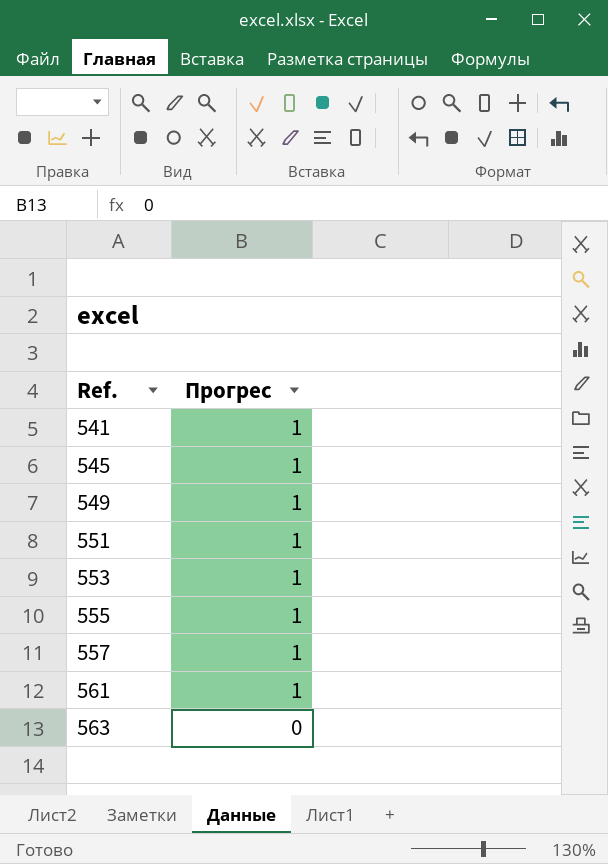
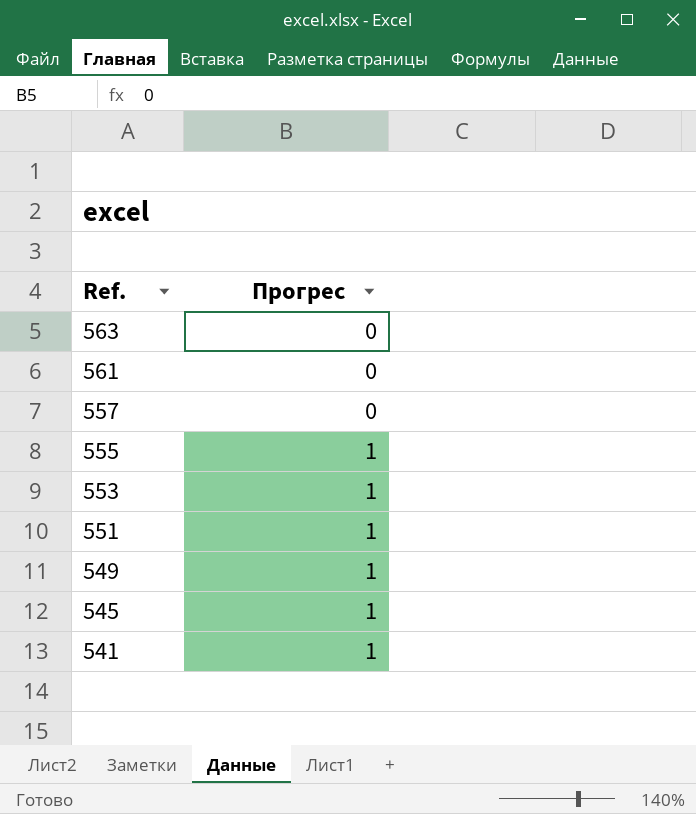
row order: Ref. ascending -> Ref. descending
561 | Прогрес: 1 -> 0
557 | Прогрес: 1 -> 0

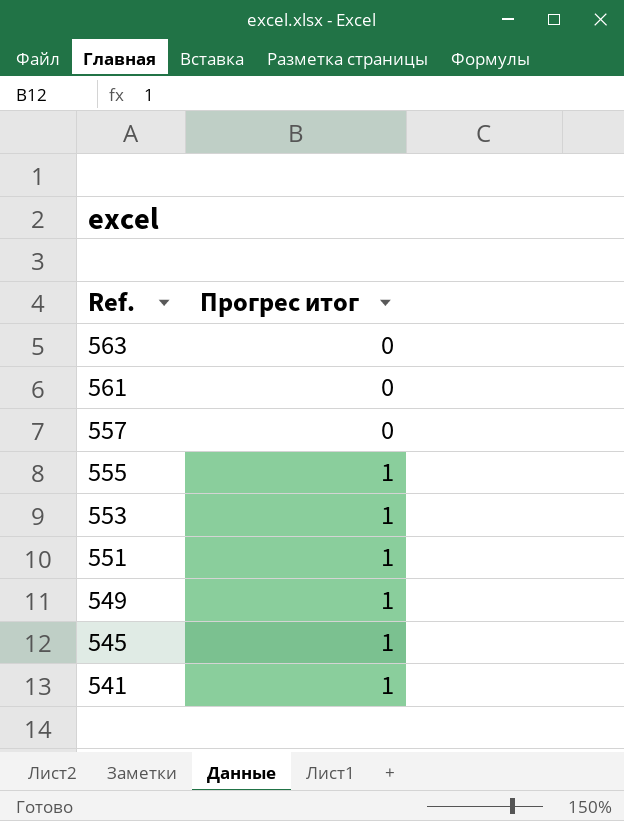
column name: Прогрес -> Прогрес итог

